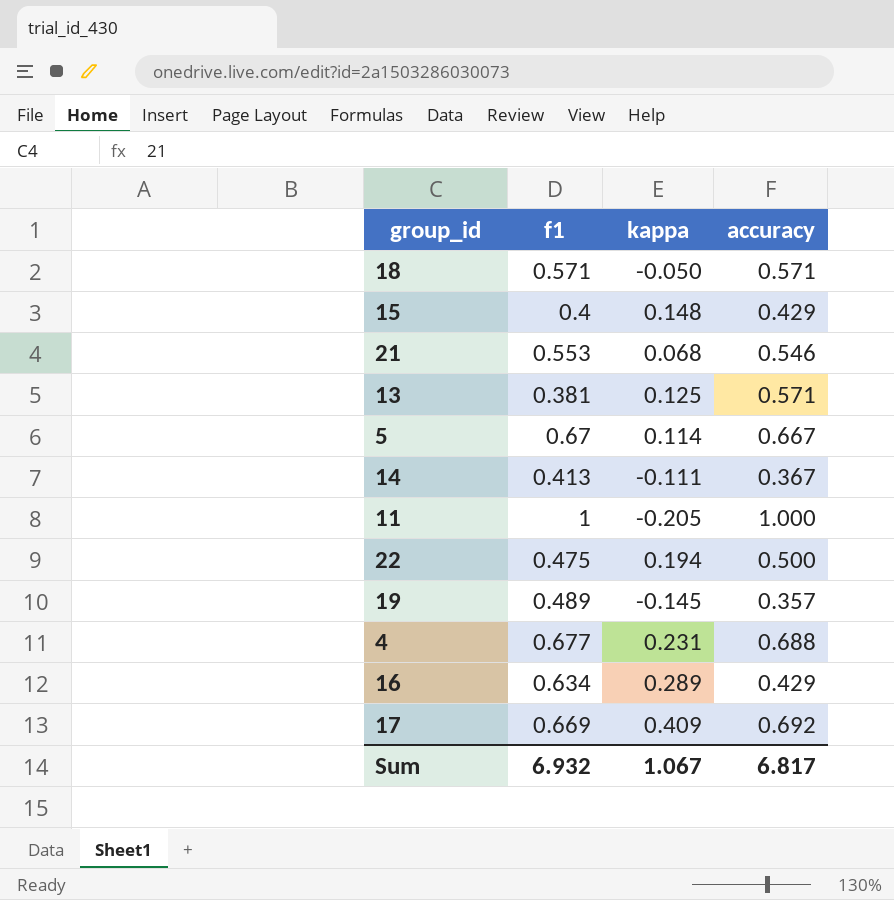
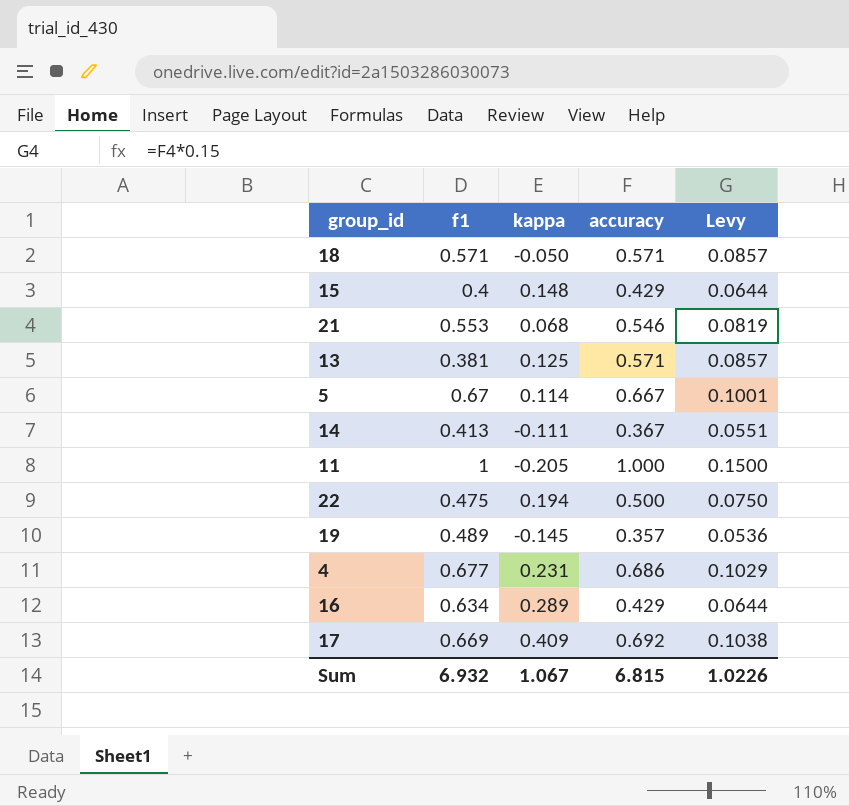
column Levy | formula: none -> [accuracy] * 0.15
4 | accuracy: 0.688 -> 0.686
Sum | accuracy: 6.817 -> 6.815

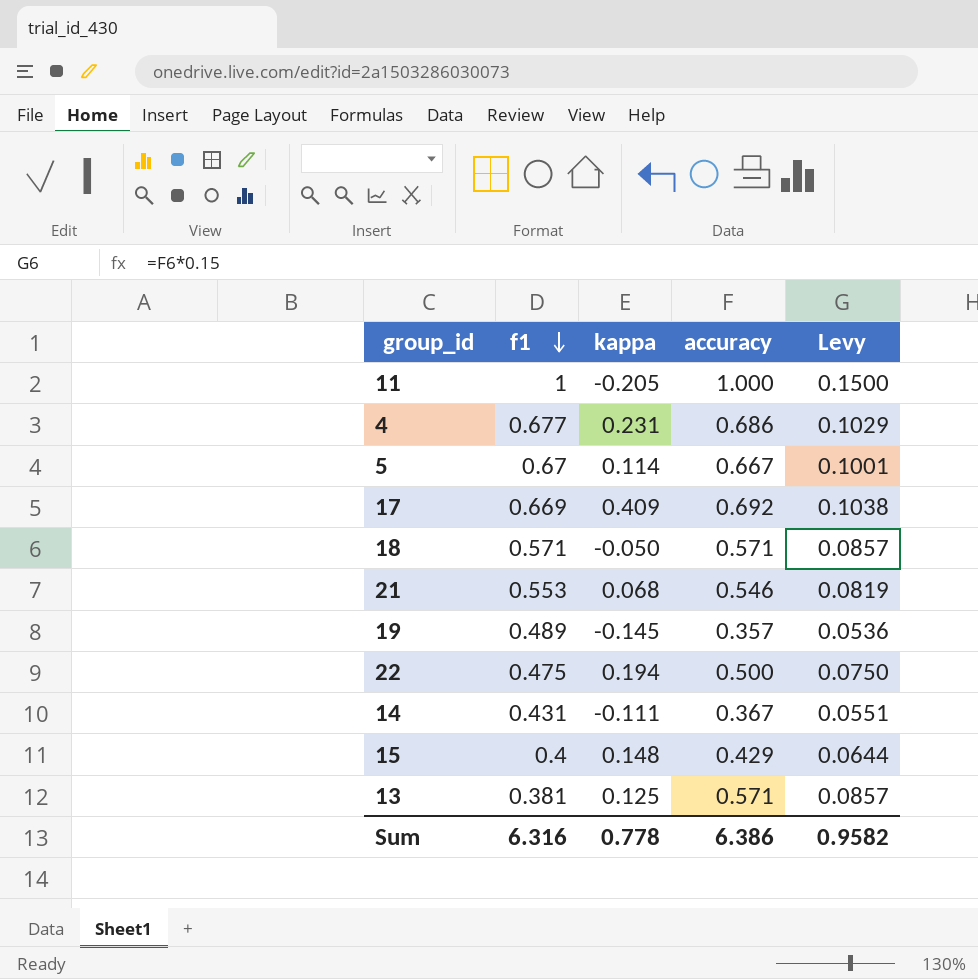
row order: none -> f1 descending
row 16: 0.634 | 0.289 | 0.429 | 0.0644 -> none
14 | f1: 0.413 -> 0.431
Sum | f1: 6.932 -> 6.316
Sum | kappa: 1.067 -> 0.778
Sum | accuracy: 6.815 -> 6.386
Sum | Levy: 1.0226 -> 0.9582

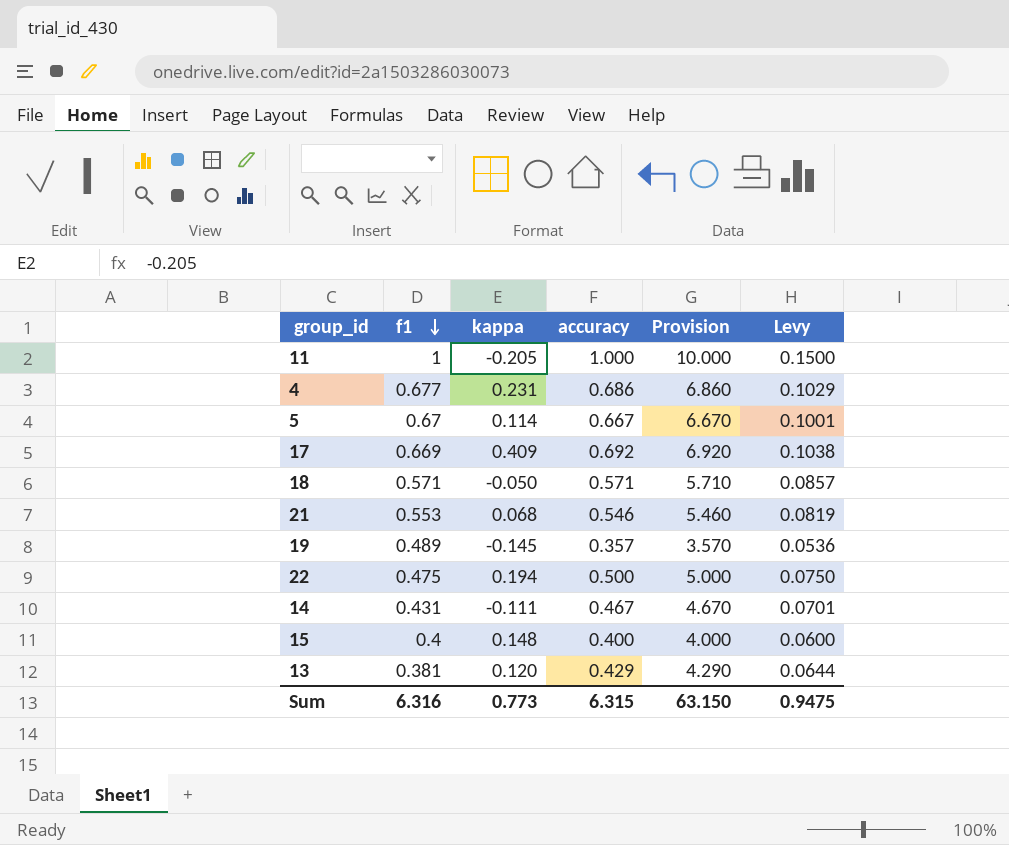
column Provision | formula: none -> [accuracy] * 10
14 | accuracy: 0.367 -> 0.467
14 | Levy: 0.0551 -> 0.0701
15 | accuracy: 0.429 -> 0.400
15 | Levy: 0.0644 -> 0.0600
13 | kappa: 0.125 -> 0.120
13 | accuracy: 0.571 -> 0.429
13 | Levy: 0.0857 -> 0.0644
Sum | kappa: 0.778 -> 0.773
Sum | accuracy: 6.386 -> 6.315
Sum | Levy: 0.9582 -> 0.9475

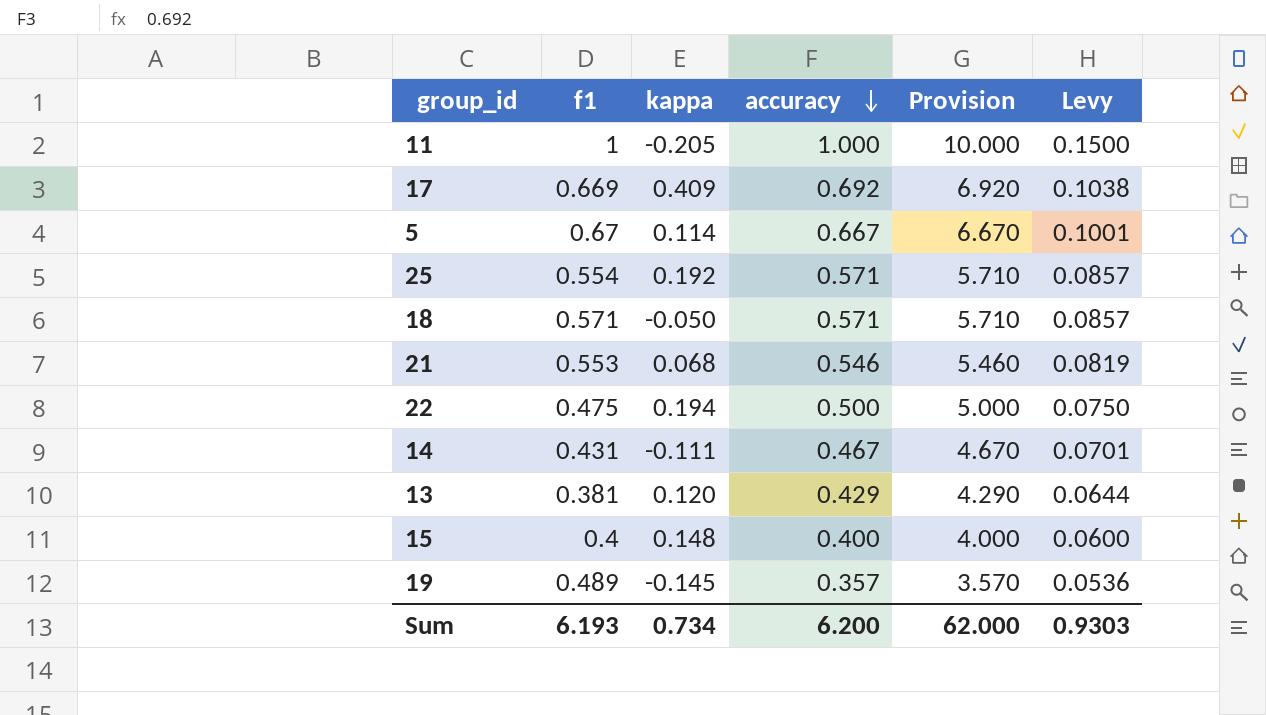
row order: f1 descending -> accuracy descending
row 4: 0.677 | 0.231 | 0.686 | 6.860 | 0.1029 -> none
row 25: none -> 0.554 | 0.192 | 0.571 | 5.710 | 0.0857
Sum | f1: 6.316 -> 6.193
Sum | kappa: 0.773 -> 0.734
Sum | accuracy: 6.315 -> 6.200
Sum | Provision: 63.150 -> 62.000
Sum | Levy: 0.9475 -> 0.9303

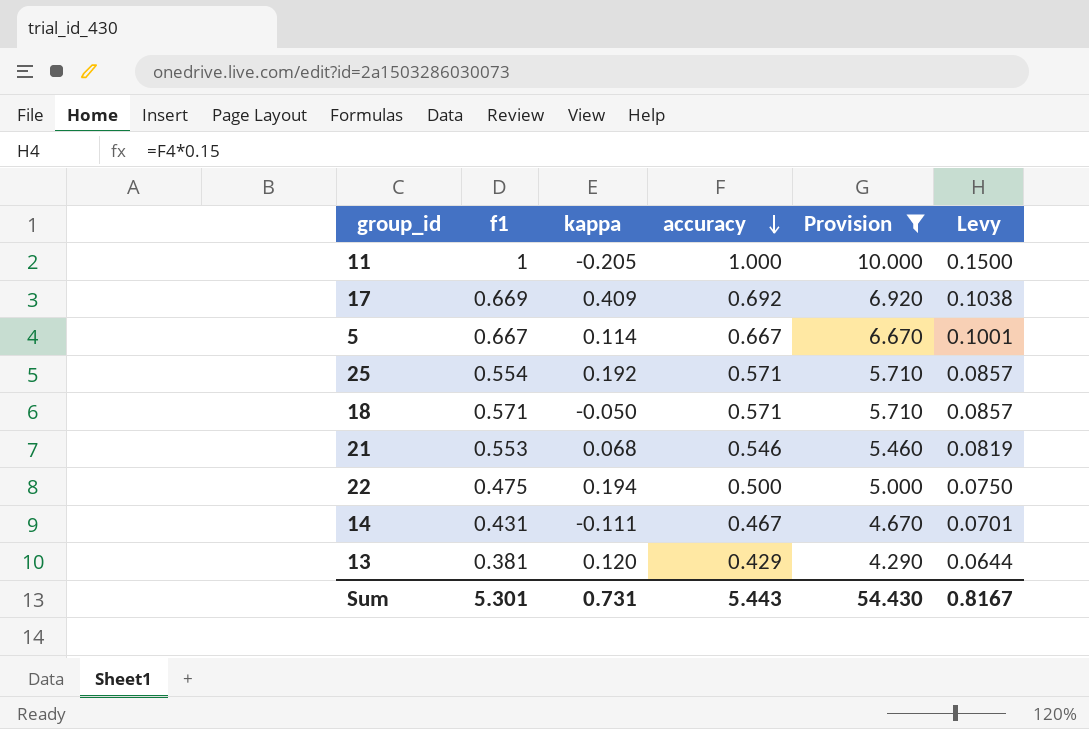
filter: none -> Provision >= 4.290
5 | f1: 0.67 -> 0.667
Sum | f1: 6.193 -> 5.301
Sum | kappa: 0.734 -> 0.731
Sum | accuracy: 6.200 -> 5.443
Sum | Provision: 62.000 -> 54.430
Sum | Levy: 0.9303 -> 0.8167

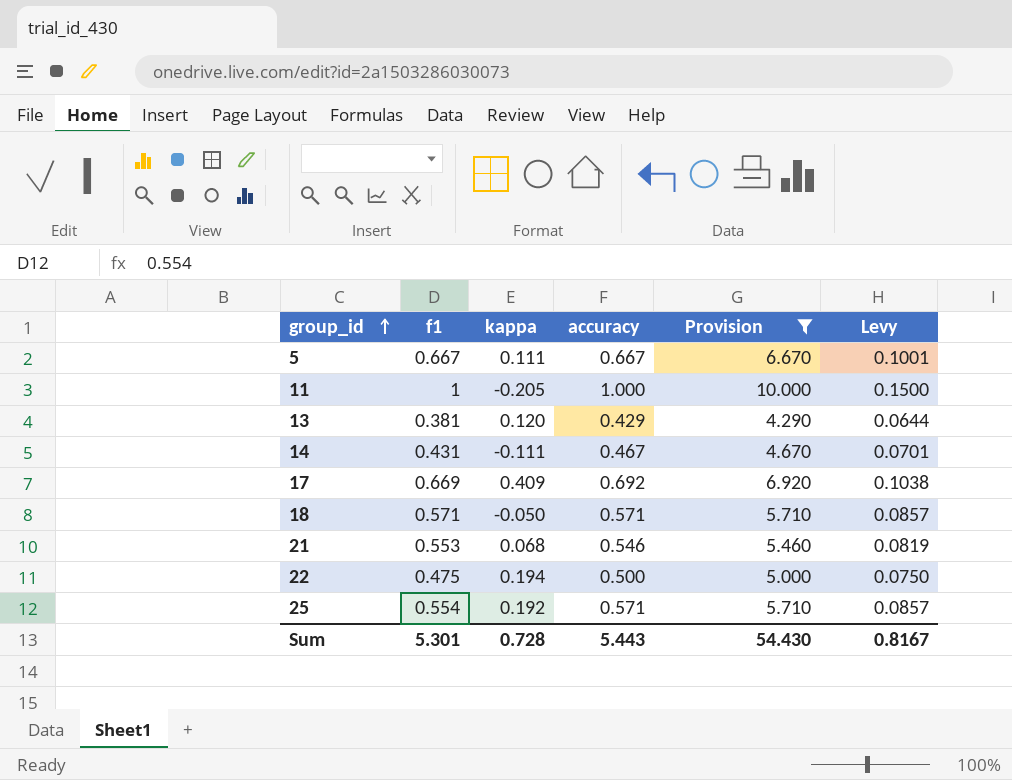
row order: accuracy descending -> group_id ascending
5 | kappa: 0.114 -> 0.111
Sum | kappa: 0.731 -> 0.728

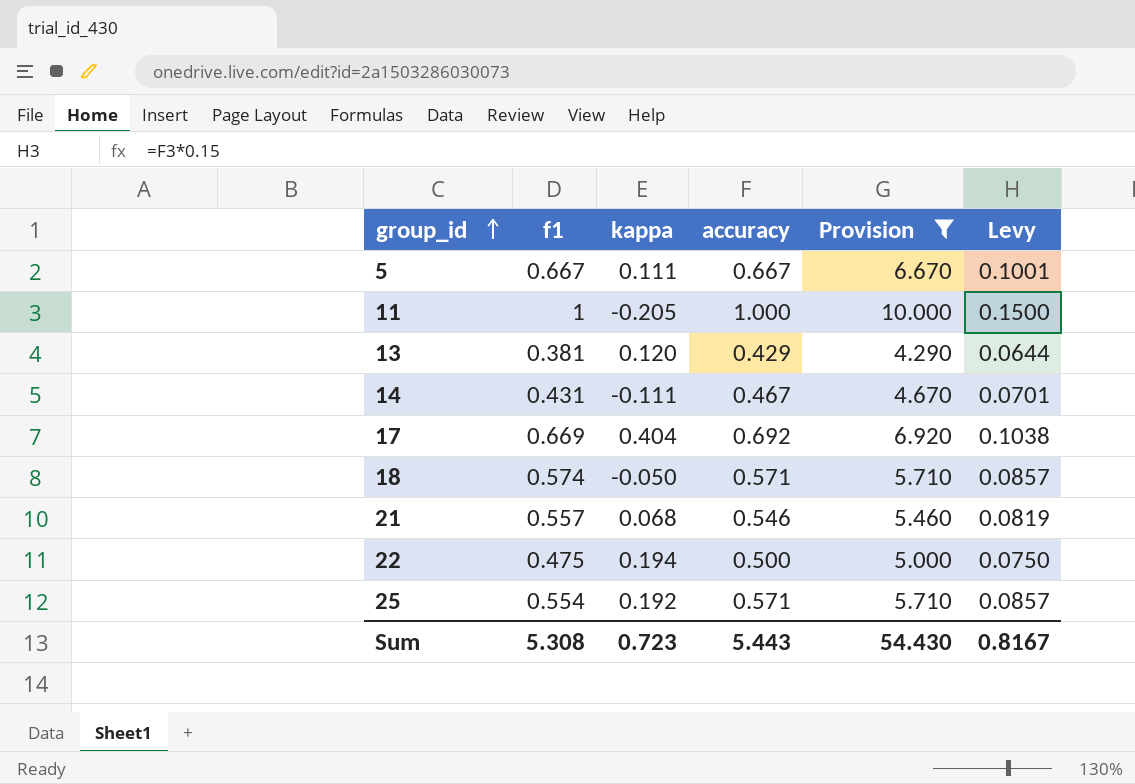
17 | kappa: 0.409 -> 0.404
18 | f1: 0.571 -> 0.574
21 | f1: 0.553 -> 0.557
Sum | f1: 5.301 -> 5.308
Sum | kappa: 0.728 -> 0.723

